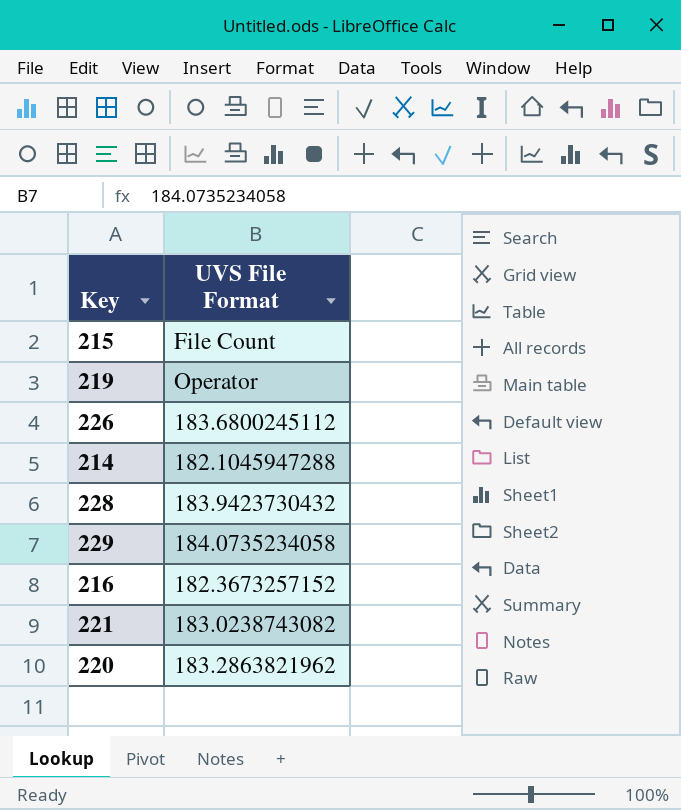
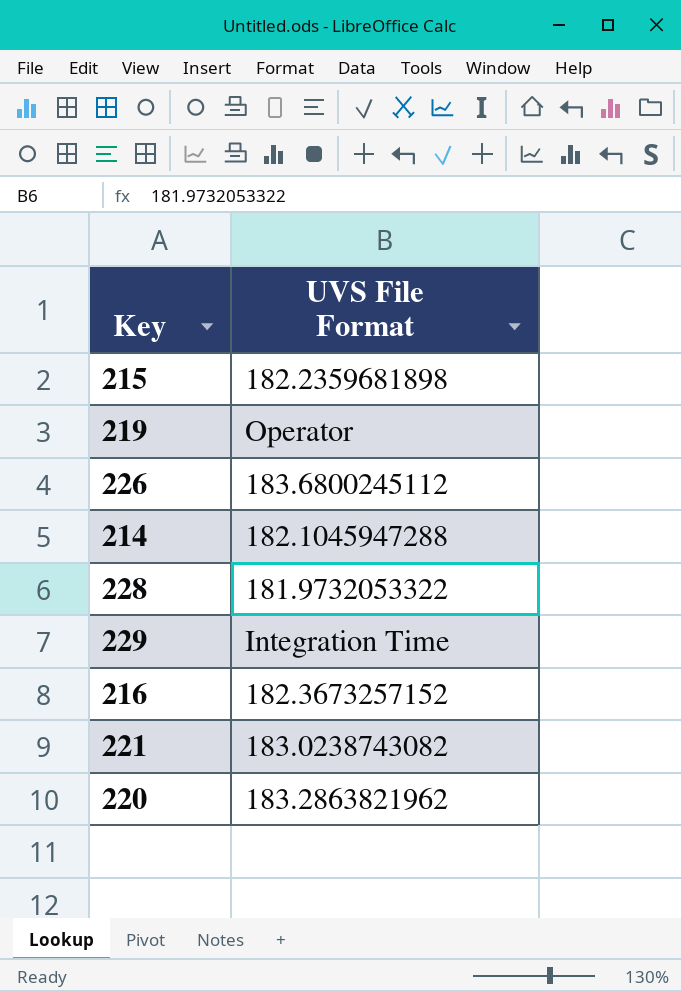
215 | UVS File Format: File Count -> 182.2359681898
228 | UVS File Format: 183.9423730432 -> 181.9732053322
229 | UVS File Format: 184.0735234058 -> Integration Time

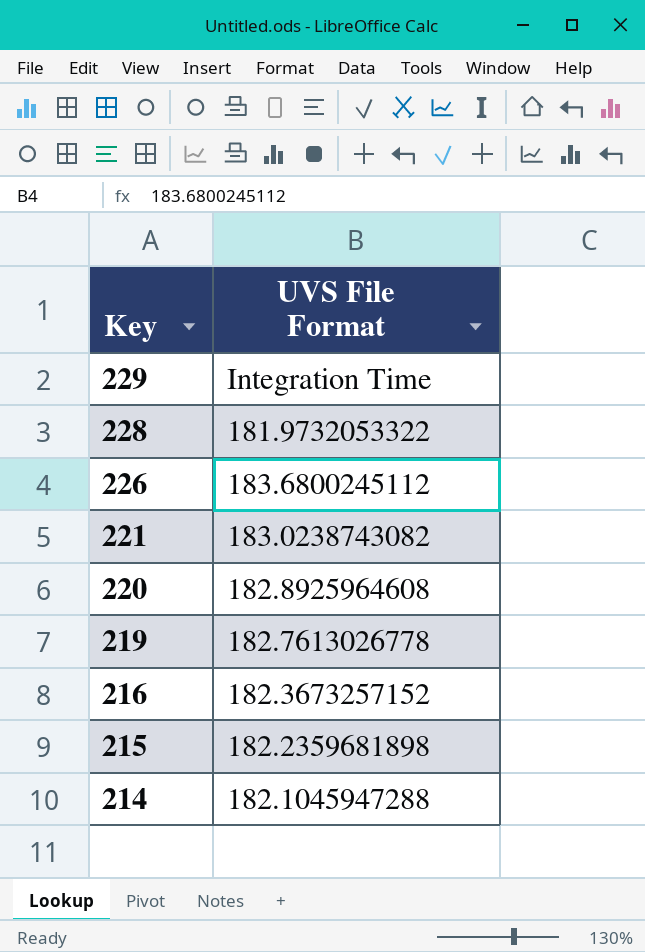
row order: none -> Key descending
220 | UVS File Format: 183.2863821962 -> 182.8925964608
219 | UVS File Format: Operator -> 182.7613026778

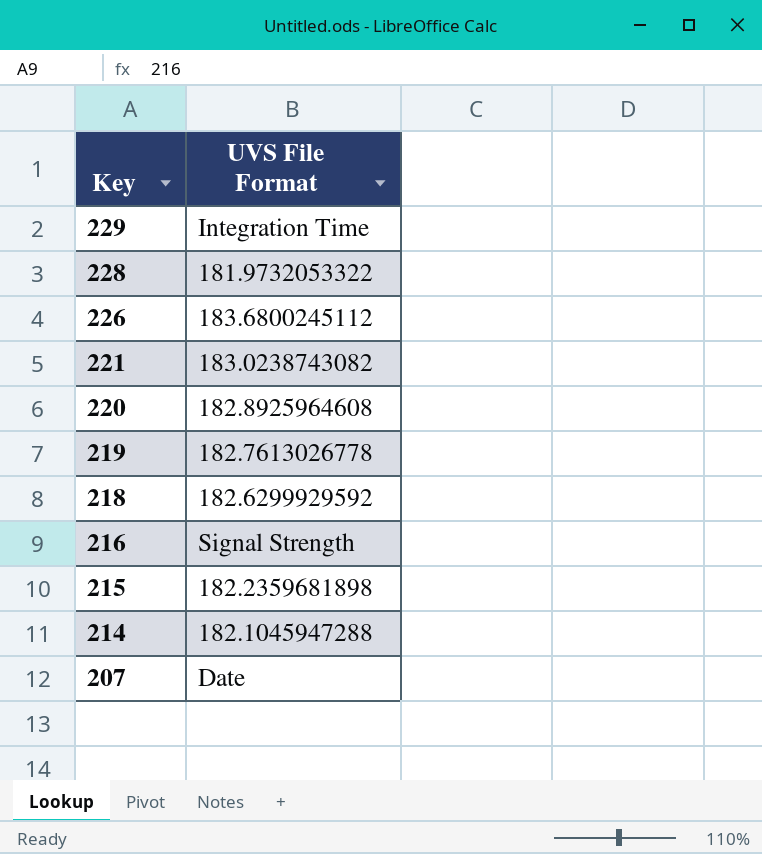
row 218: none -> 182.6299929592
216 | UVS File Format: 182.3673257152 -> Signal Strength
row 207: none -> Date

